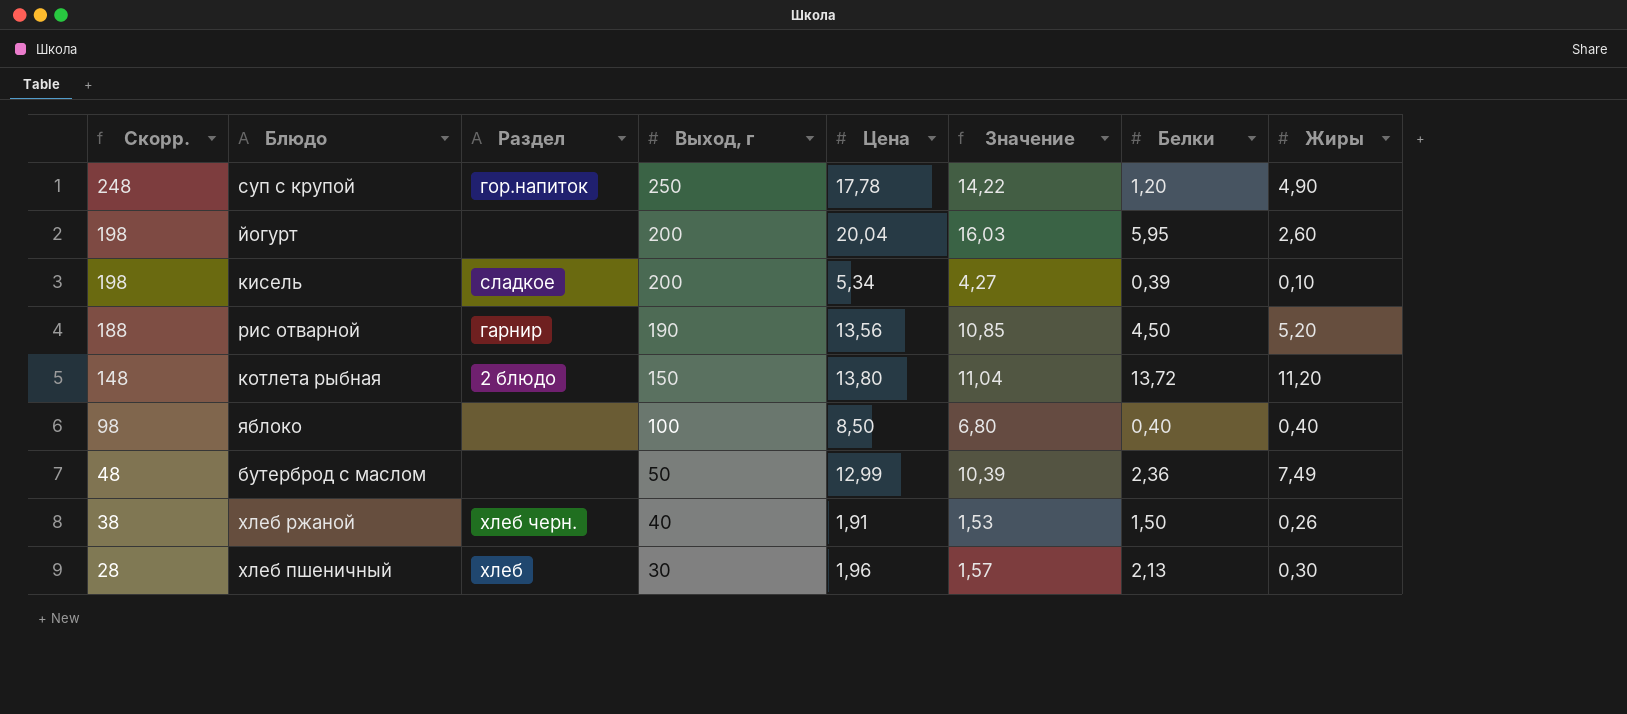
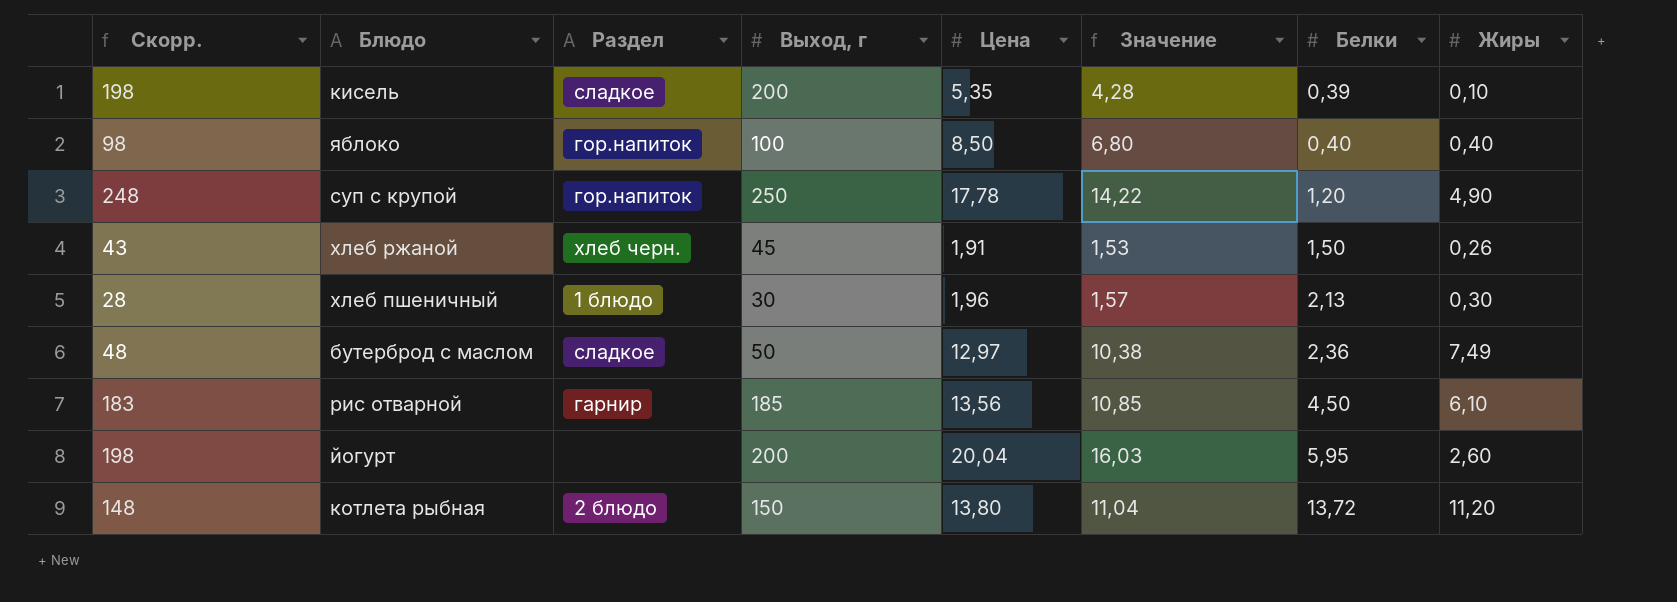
row order: Скорр. descending -> Белки ascending
кисель | Цена: 5,34 -> 5,35
кисель | Значение: 4,27 -> 4,28
яблоко | Раздел: none -> гор.напиток
хлеб ржаной | Скорр.: 38 -> 43
хлеб ржаной | Выход, г: 40 -> 45
хлеб пшеничный | Раздел: хлеб -> 1 блюдо
бутерброд с маслом | Раздел: none -> сладкое
бутерброд с маслом | Цена: 12,99 -> 12,97
бутерброд с маслом | Значение: 10,39 -> 10,38
рис отварной | Скорр.: 188 -> 183
рис отварной | Выход, г: 190 -> 185
рис отварной | Жиры: 5,20 -> 6,10

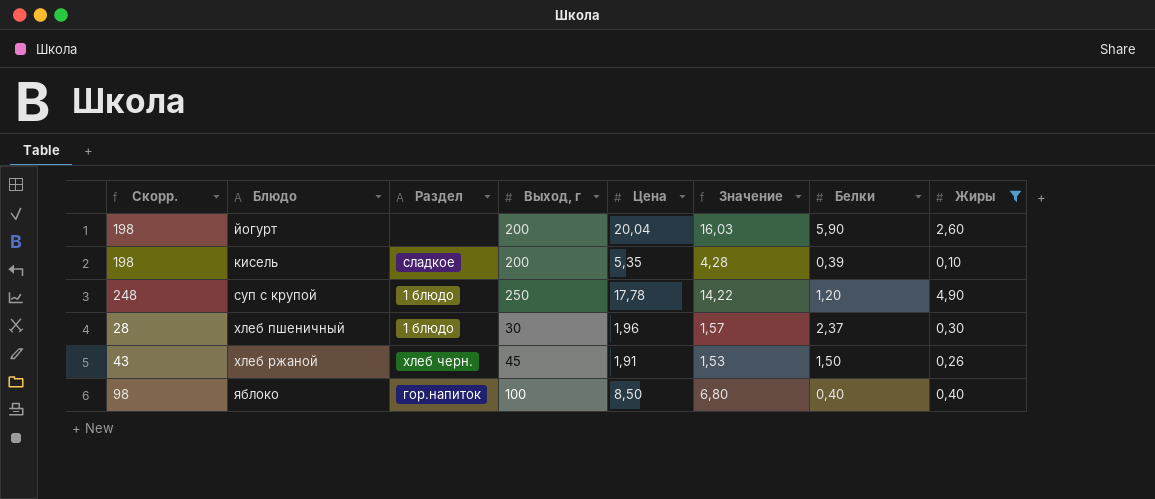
filter: none -> Жиры <= 4,90
row order: Белки ascending -> Блюдо ascending
йогурт | Белки: 5,95 -> 5,90
суп с крупой | Раздел: гор.напиток -> 1 блюдо
хлеб пшеничный | Белки: 2,13 -> 2,37

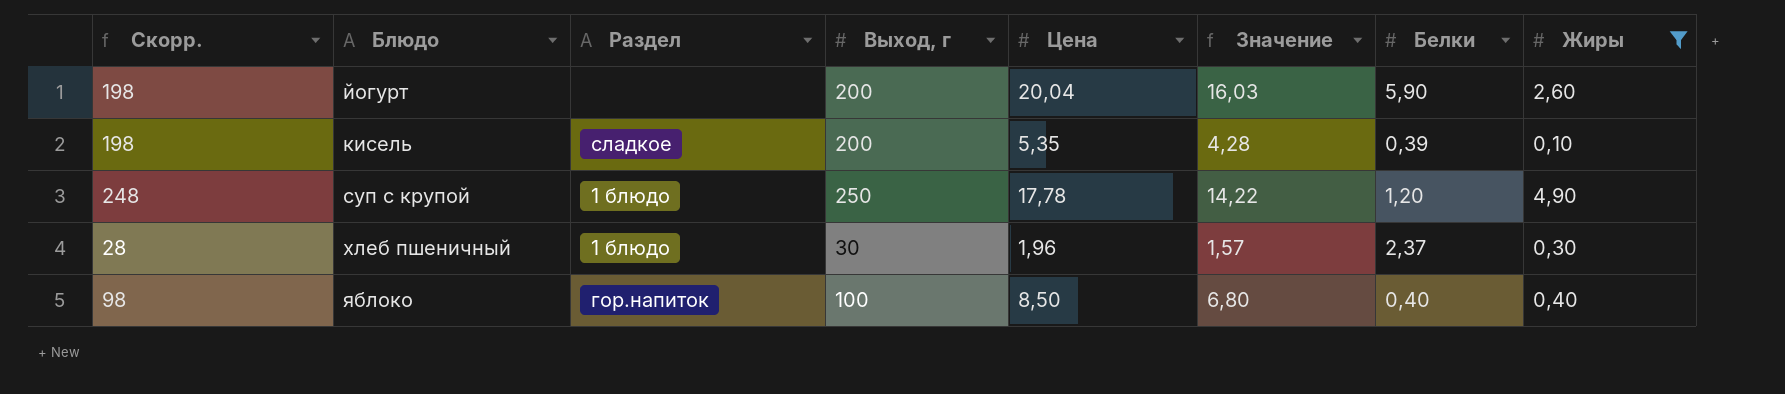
row хлеб ржаной: 43 | хлеб черн. | 45 | 1,91 | 1,53 | 1,50 | 0,26 -> none

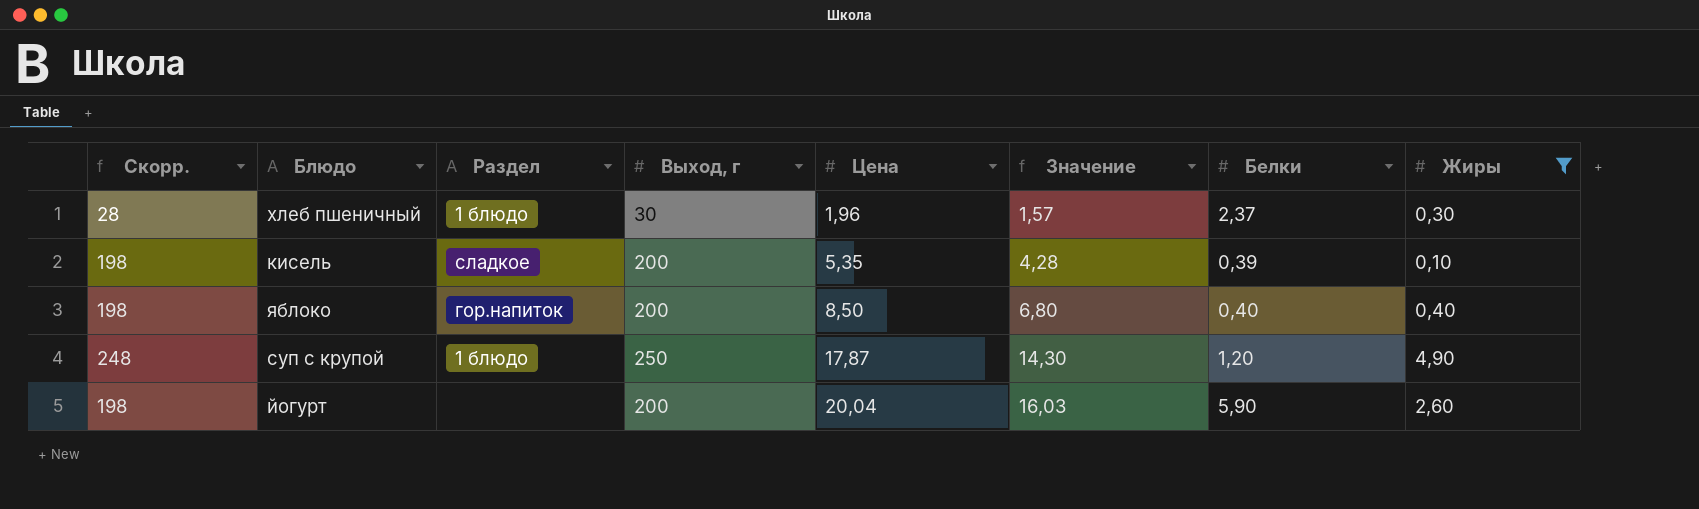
row order: Блюдо ascending -> Цена ascending
яблоко | Скорр.: 98 -> 198
яблоко | Выход, г: 100 -> 200
суп с крупой | Цена: 17,78 -> 17,87
суп с крупой | Значение: 14,22 -> 14,30

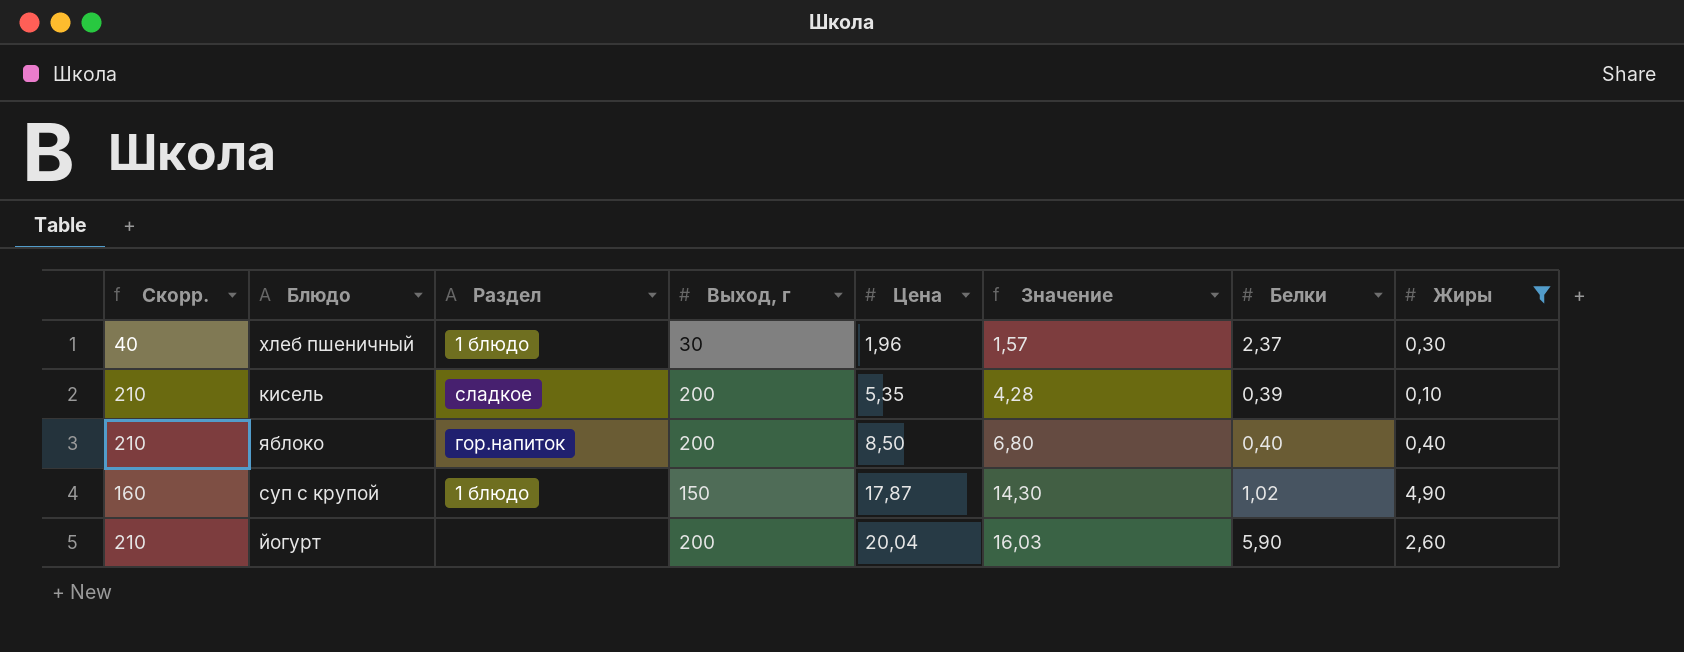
column Скорр. | formula: [Выход, г] - 2 -> [Выход, г] + 10
суп с крупой | Выход, г: 250 -> 150
суп с крупой | Белки: 1,20 -> 1,02

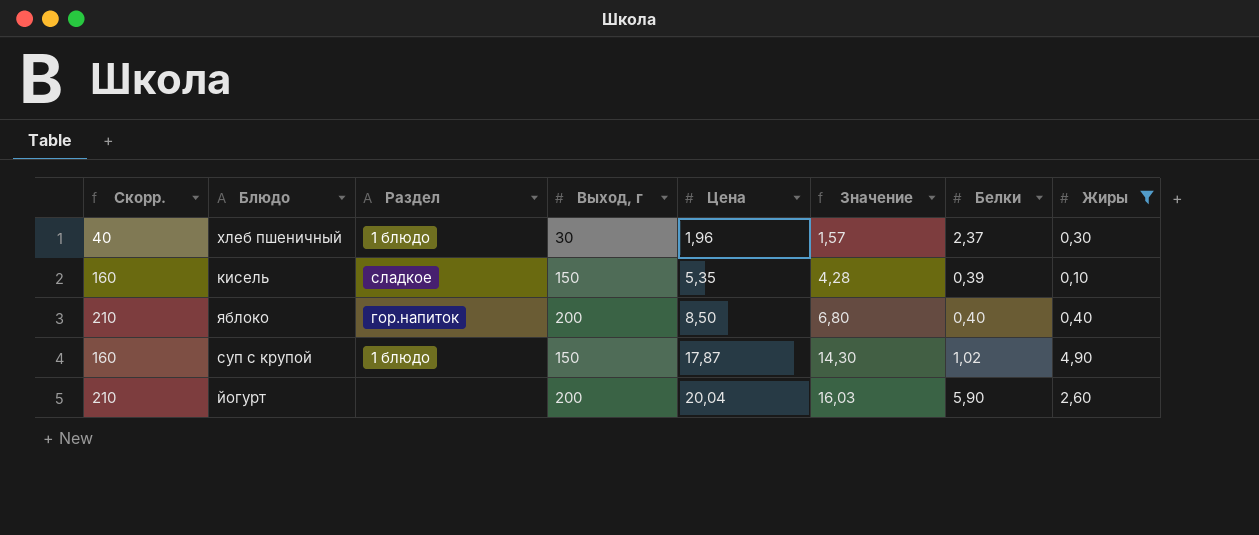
кисель | Скорр.: 210 -> 160
кисель | Выход, г: 200 -> 150

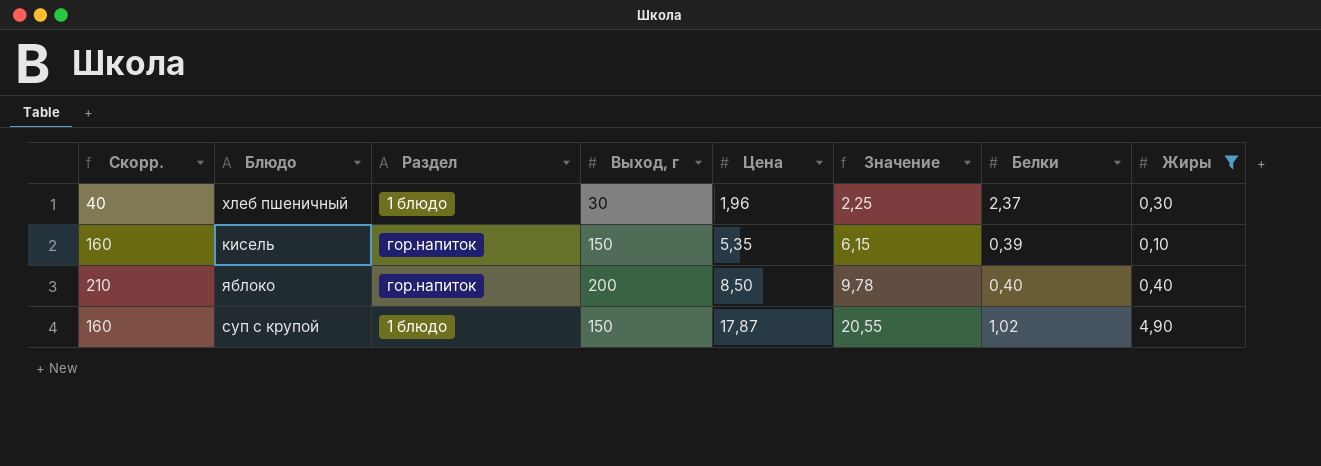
column Значение | formula: [Цена] * 0,8 -> [Цена] * 1,15
row йогурт: 210 | none | 200 | 20,04 | 16,03 | 5,90 | 2,60 -> none
кисель | Раздел: сладкое -> гор.напиток

